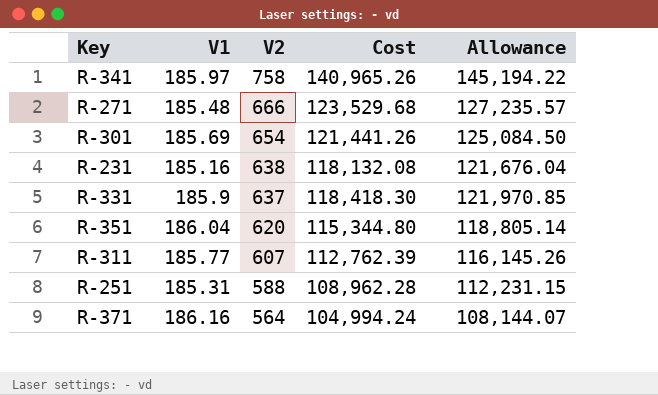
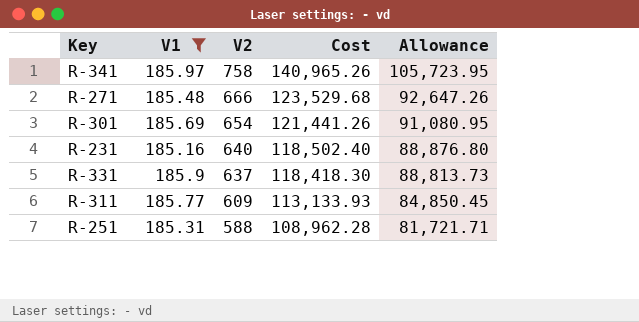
filter: none -> V1 <= 185.97
column Allowance | formula: [Cost] * 1.03 -> [Cost] * 0.75
R-231 | V2: 638 -> 640
R-231 | Cost: 118,132.08 -> 118,502.40
R-311 | V2: 607 -> 609
R-311 | Cost: 112,762.39 -> 113,133.93

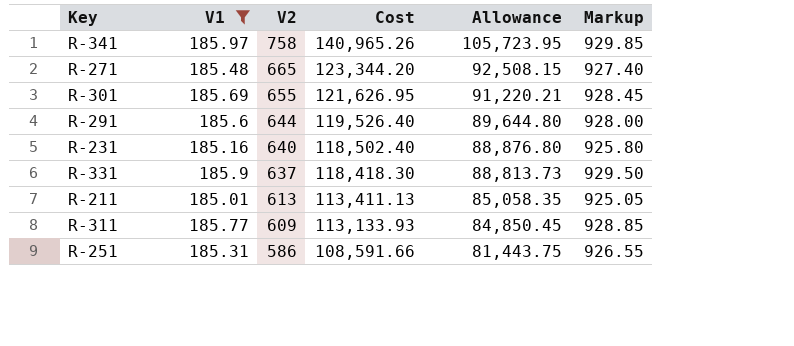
column Markup | formula: none -> [V1] * 5
R-271 | V2: 666 -> 665
R-271 | Cost: 123,529.68 -> 123,344.20
R-271 | Allowance: 92,647.26 -> 92,508.15
R-301 | V2: 654 -> 655
R-301 | Cost: 121,441.26 -> 121,626.95
R-301 | Allowance: 91,080.95 -> 91,220.21
row R-291: none -> 185.6 | 644 | 119,526.40 | 89,644.80 | 928.00
row R-211: none -> 185.01 | 613 | 113,411.13 | 85,058.35 | 925.05
R-251 | V2: 588 -> 586
R-251 | Cost: 108,962.28 -> 108,591.66
R-251 | Allowance: 81,721.71 -> 81,443.75

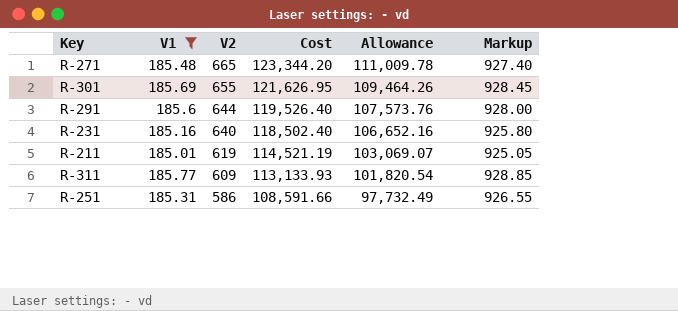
column Allowance | formula: [Cost] * 0.75 -> [Cost] * 0.9
row R-341: 185.97 | 758 | 140,965.26 | 105,723.95 | 929.85 -> none
row R-331: 185.9 | 637 | 118,418.30 | 88,813.73 | 929.50 -> none
R-211 | V2: 613 -> 619
R-211 | Cost: 113,411.13 -> 114,521.19

